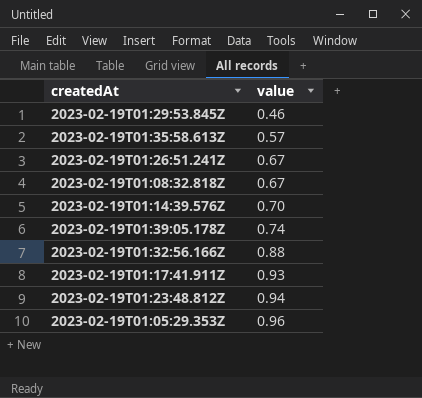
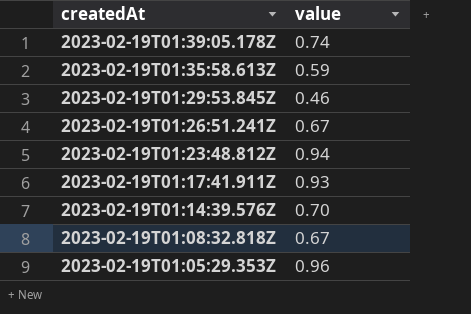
row order: value ascending -> createdAt descending
row 2023-02-19T01:32:56.166Z: 0.88 -> none
2023-02-19T01:35:58.613Z | value: 0.57 -> 0.59

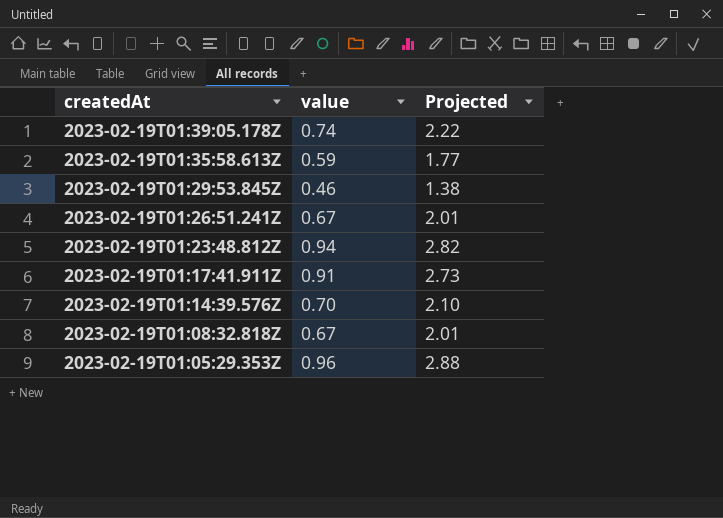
column Projected | formula: none -> [value] * 3
2023-02-19T01:17:41.911Z | value: 0.93 -> 0.91

